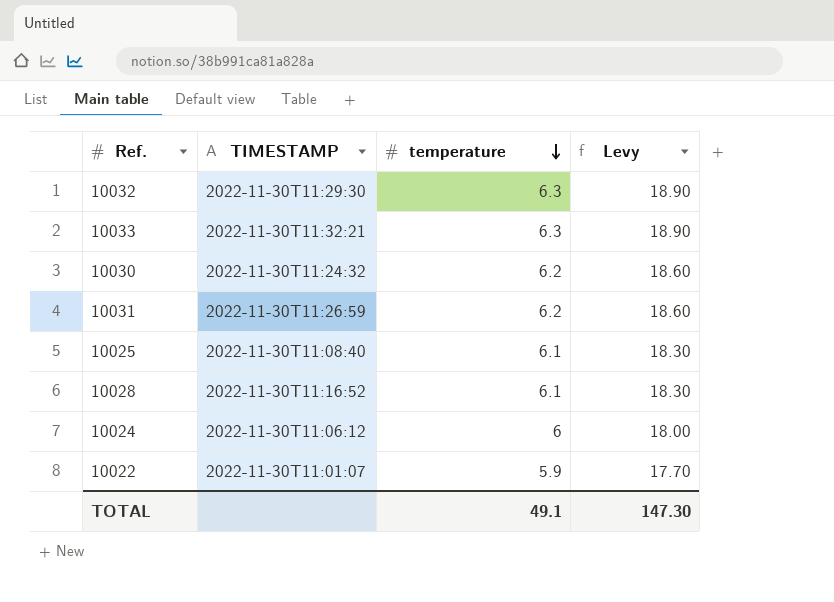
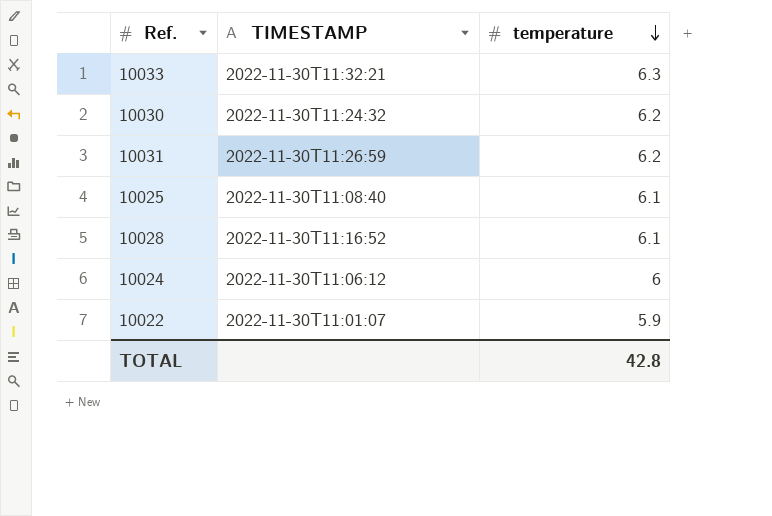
column Levy | formula: [temperature] * 3 -> none
row 10032: 2022-11-30T11:29:30 | 6.3 | 18.90 -> none
TOTAL | temperature: 49.1 -> 42.8

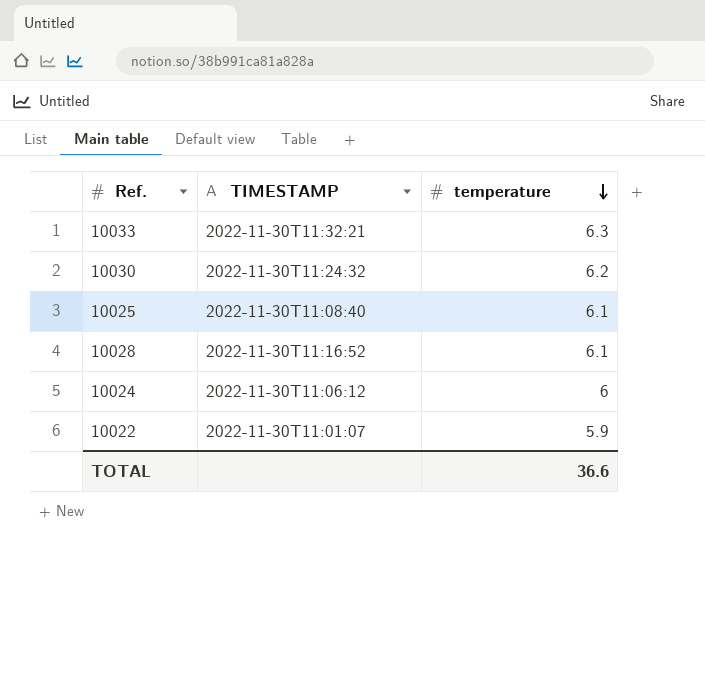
row 10031: 2022-11-30T11:26:59 | 6.2 -> none
TOTAL | temperature: 42.8 -> 36.6

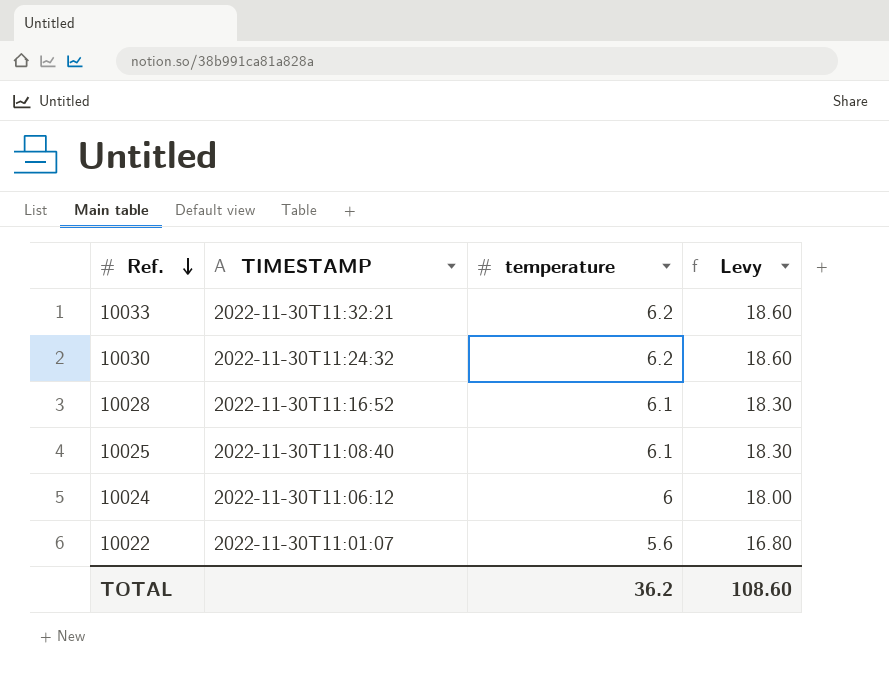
row order: temperature descending -> Ref. descending
column Levy | formula: none -> [temperature] * 3
10033 | temperature: 6.3 -> 6.2
10022 | temperature: 5.9 -> 5.6
TOTAL | temperature: 36.6 -> 36.2

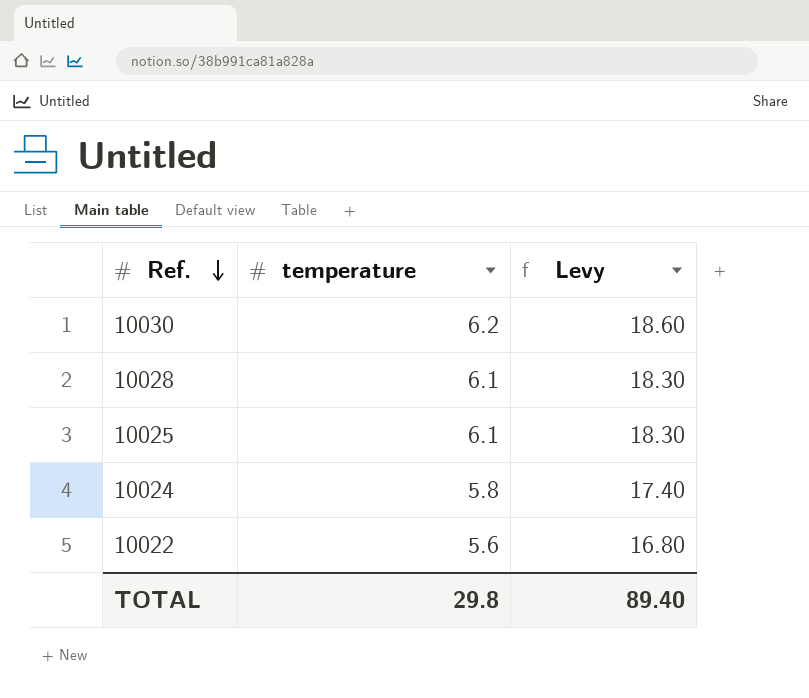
column TIMESTAMP | position: 2 -> none
row 10033: 2022-11-30T11:32:21 | 6.2 | 18.60 -> none
10024 | temperature: 6 -> 5.8
10024 | Levy: 18.00 -> 17.40
TOTAL | temperature: 36.2 -> 29.8
TOTAL | Levy: 108.60 -> 89.40

